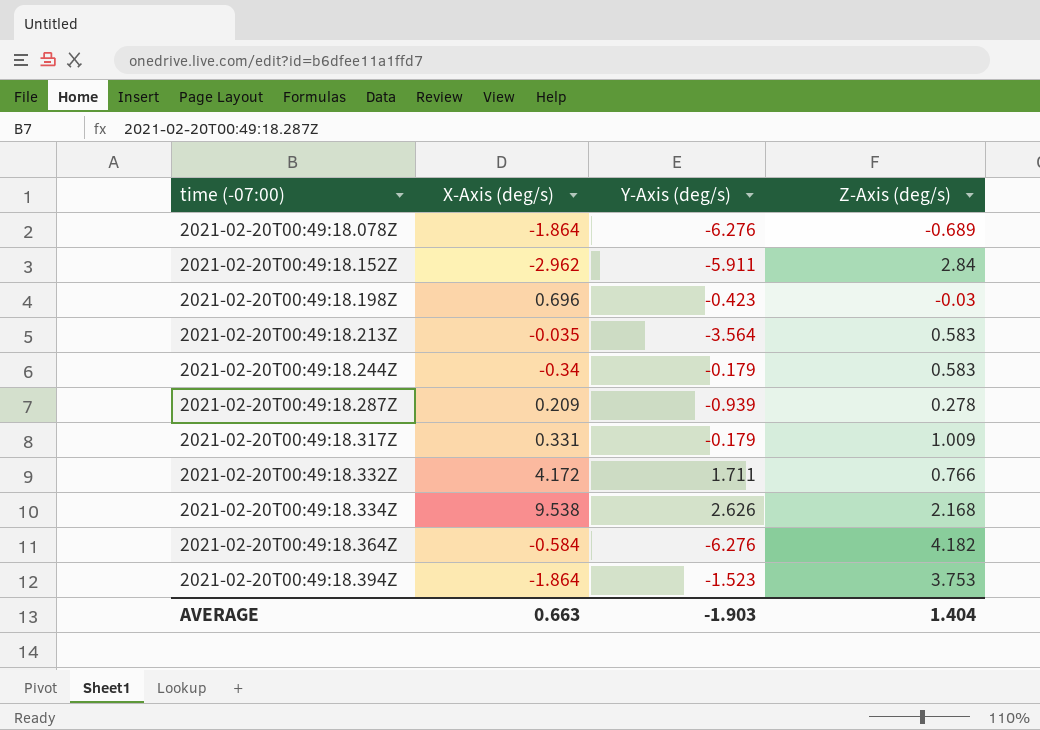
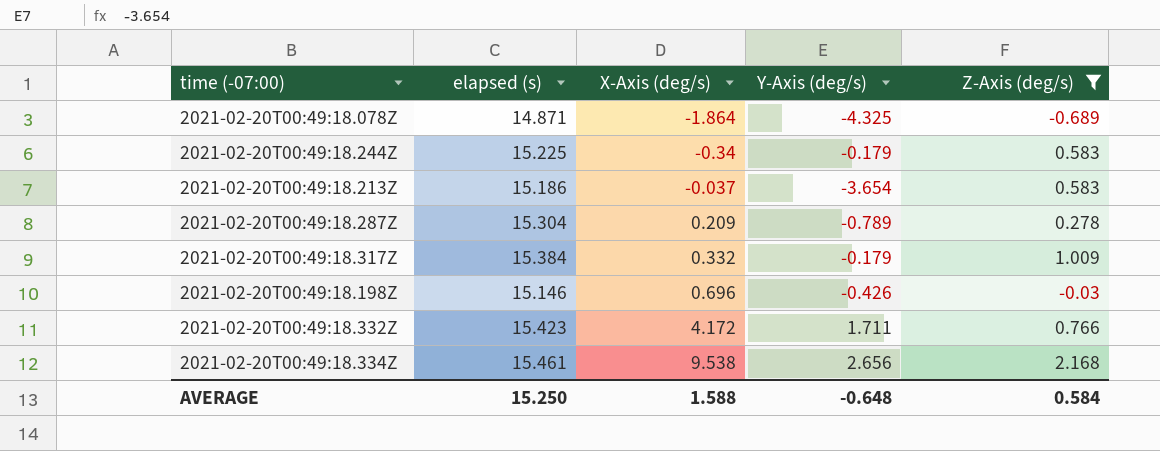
filter: none -> Z-Axis (deg/s) <= 2.168
row order: time (-07:00) ascending -> X-Axis (deg/s) ascending
column elapsed (s) | position: none -> 2
2021-02-20T00:49:18.078Z | Y-Axis (deg/s): -6.276 -> -4.325
2021-02-20T00:49:18.213Z | X-Axis (deg/s): -0.035 -> -0.037
2021-02-20T00:49:18.213Z | Y-Axis (deg/s): -3.564 -> -3.654
2021-02-20T00:49:18.287Z | Y-Axis (deg/s): -0.939 -> -0.789
2021-02-20T00:49:18.317Z | X-Axis (deg/s): 0.331 -> 0.332
2021-02-20T00:49:18.198Z | Y-Axis (deg/s): -0.423 -> -0.426
2021-02-20T00:49:18.334Z | Y-Axis (deg/s): 2.626 -> 2.656
AVERAGE | X-Axis (deg/s): 0.663 -> 1.588
AVERAGE | Y-Axis (deg/s): -1.903 -> -0.648
AVERAGE | Z-Axis (deg/s): 1.404 -> 0.584

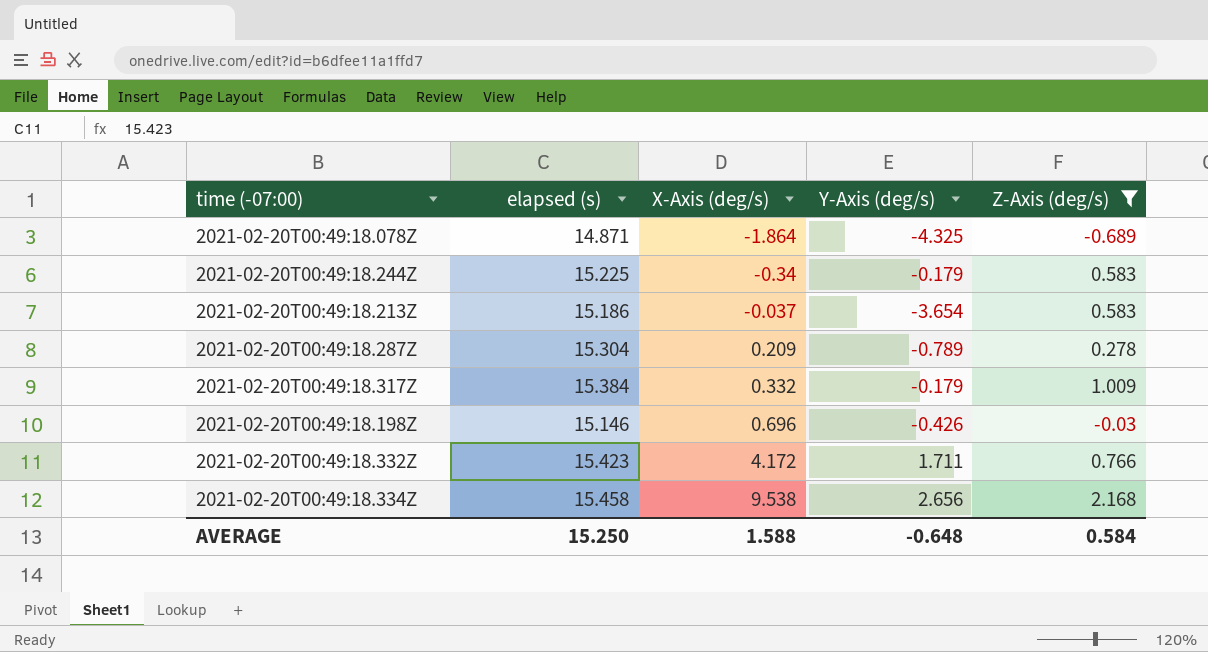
2021-02-20T00:49:18.334Z | elapsed (s): 15.461 -> 15.458

